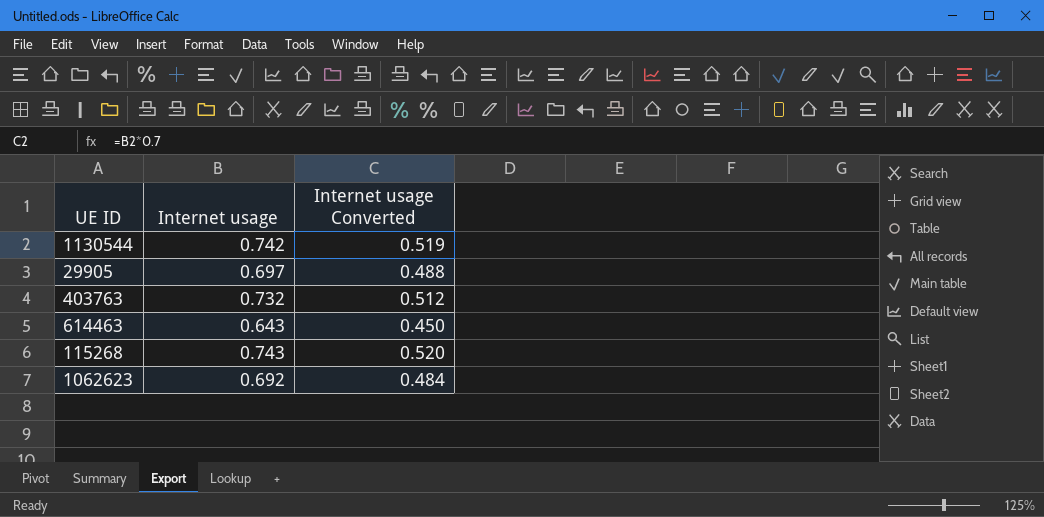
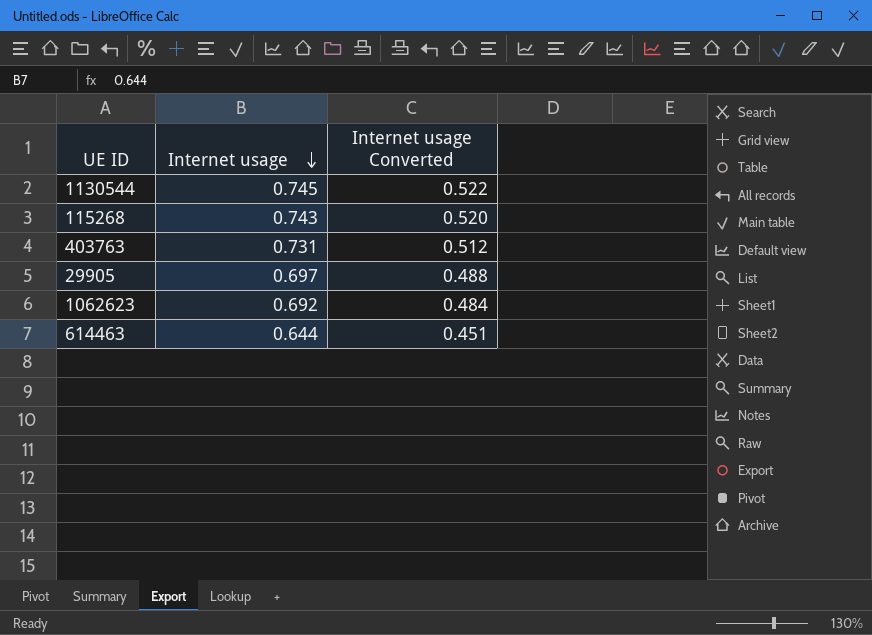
row order: none -> Internet usage descending
1130544 | Internet usage: 0.742 -> 0.745
1130544 | Internet usage Converted: 0.519 -> 0.522
403763 | Internet usage: 0.732 -> 0.731
614463 | Internet usage: 0.643 -> 0.644
614463 | Internet usage Converted: 0.450 -> 0.451

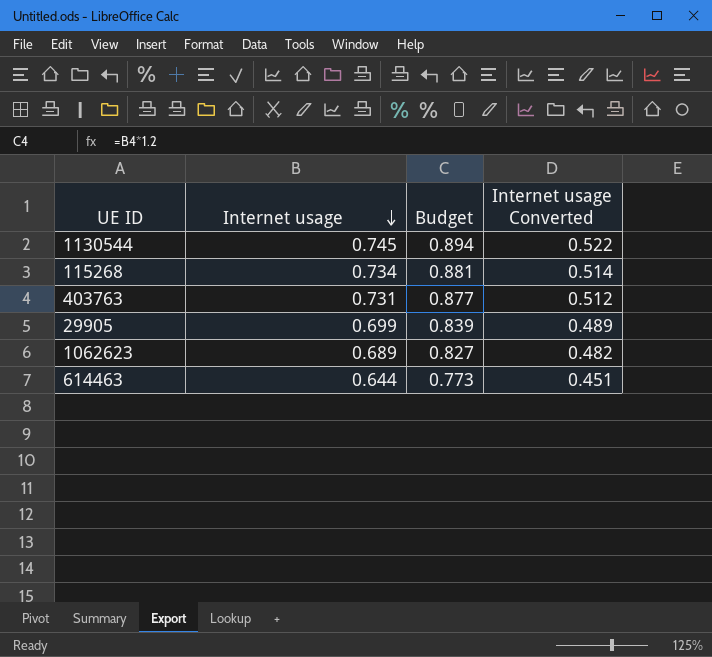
column Budget | formula: none -> [Internet usage] * 1.2
115268 | Internet usage: 0.743 -> 0.734
115268 | Internet usage Converted: 0.520 -> 0.514
29905 | Internet usage: 0.697 -> 0.699
29905 | Internet usage Converted: 0.488 -> 0.489
1062623 | Internet usage: 0.692 -> 0.689
1062623 | Internet usage Converted: 0.484 -> 0.482

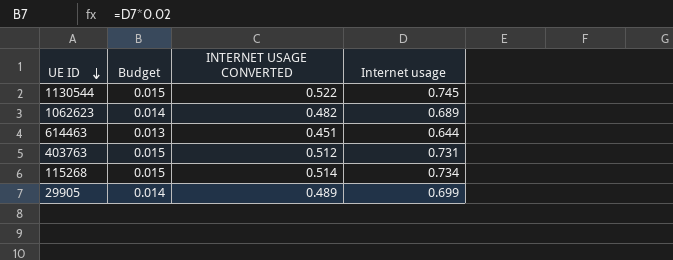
row order: Internet usage descending -> UE ID descending
column Budget | formula: [Internet usage] * 1.2 -> [Internet usage] * 0.02
column name: Internet usage Converted -> INTERNET USAGE CONVERTED
column Internet usage | position: 2 -> 4

